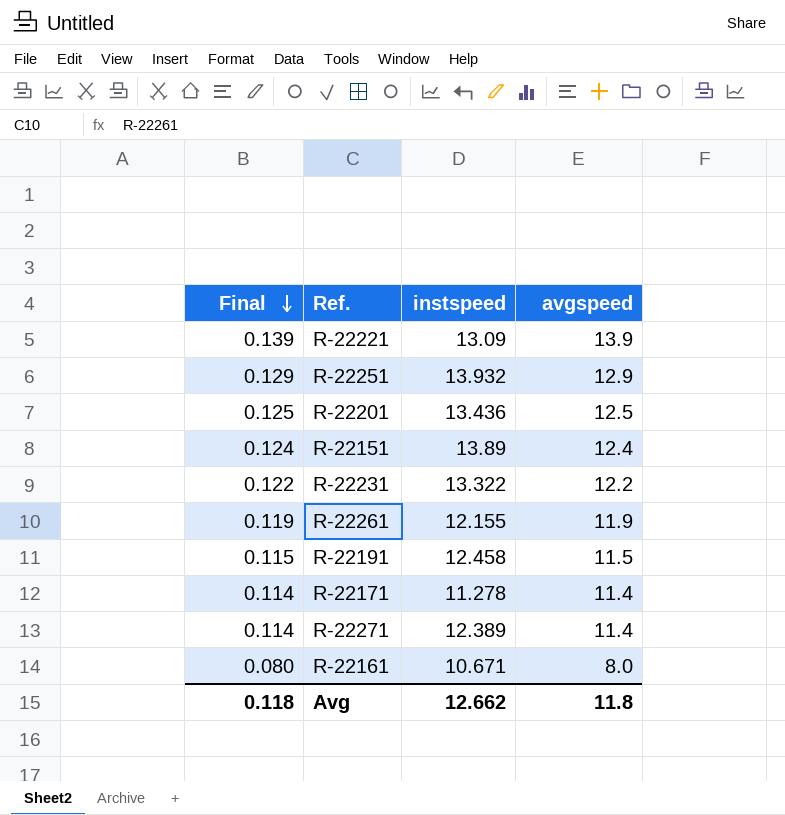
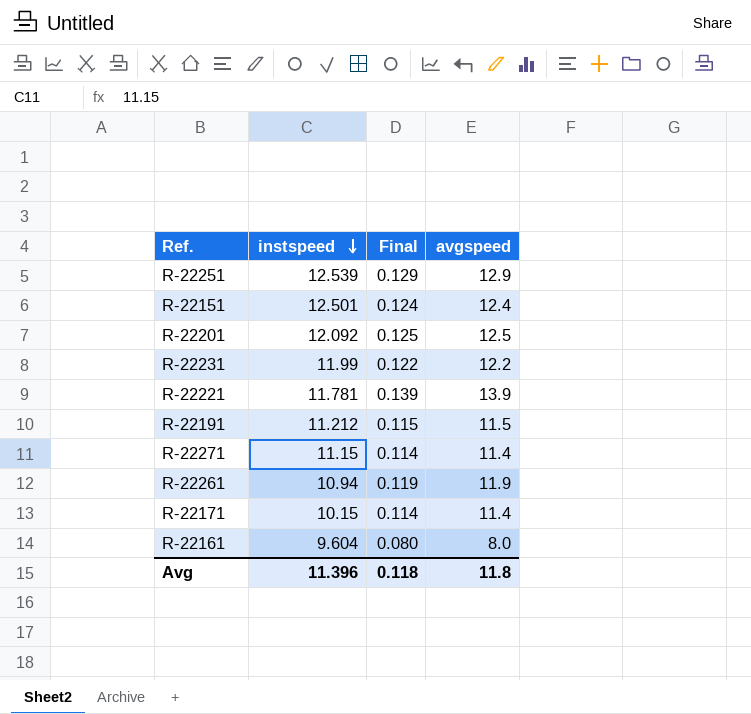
row order: Final descending -> instspeed descending
column Final | position: 1 -> 3
R-22251 | instspeed: 13.932 -> 12.539
R-22151 | instspeed: 13.89 -> 12.501
R-22201 | instspeed: 13.436 -> 12.092
R-22231 | instspeed: 13.322 -> 11.99
R-22221 | instspeed: 13.09 -> 11.781
R-22191 | instspeed: 12.458 -> 11.212
R-22271 | instspeed: 12.389 -> 11.15
R-22261 | instspeed: 12.155 -> 10.94
R-22171 | instspeed: 11.278 -> 10.15
R-22161 | instspeed: 10.671 -> 9.604
Avg | instspeed: 12.662 -> 11.396

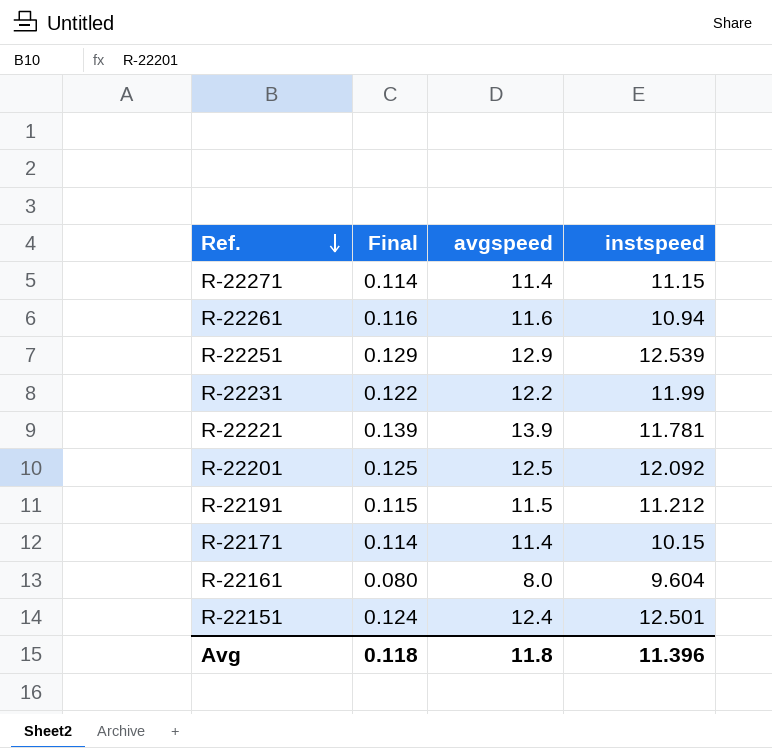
row order: instspeed descending -> Ref. descending
column instspeed | position: 2 -> 4
R-22261 | Final: 0.119 -> 0.116
R-22261 | avgspeed: 11.9 -> 11.6

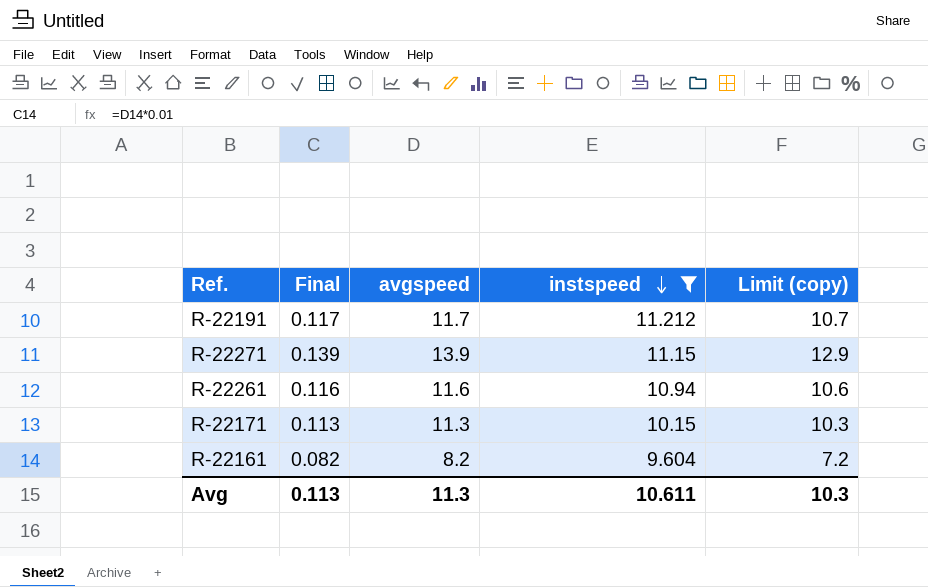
filter: none -> instspeed <= 11.212
row order: Ref. descending -> instspeed descending
column Limit (copy) | formula: none -> [avgspeed] - 1
R-22191 | Final: 0.115 -> 0.117
R-22191 | avgspeed: 11.5 -> 11.7
R-22271 | Final: 0.114 -> 0.139
R-22271 | avgspeed: 11.4 -> 13.9
R-22171 | Final: 0.114 -> 0.113
R-22171 | avgspeed: 11.4 -> 11.3
R-22161 | Final: 0.080 -> 0.082
R-22161 | avgspeed: 8.0 -> 8.2
Avg | Final: 0.118 -> 0.113
Avg | avgspeed: 11.8 -> 11.3
Avg | instspeed: 11.396 -> 10.611

